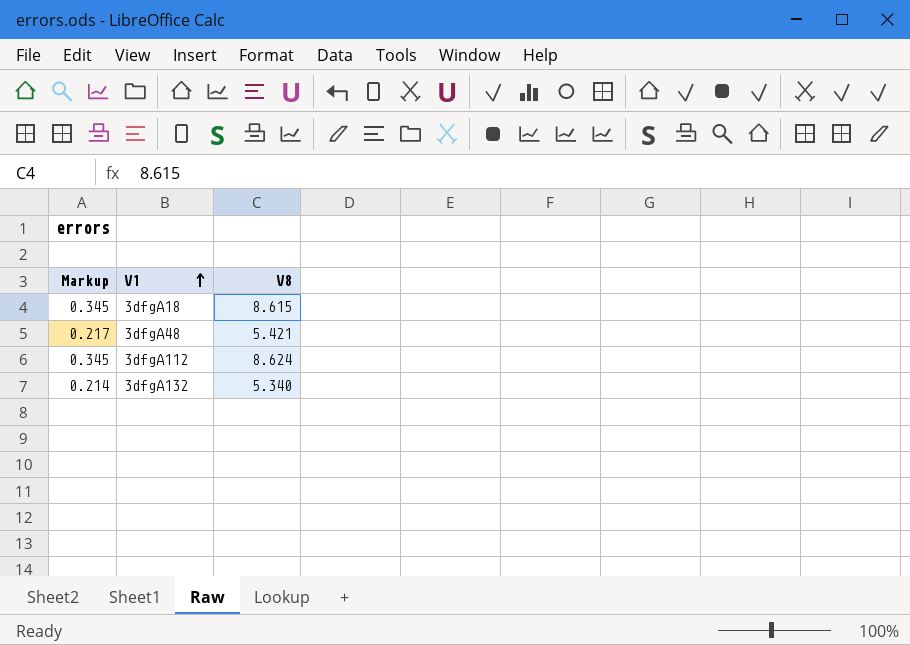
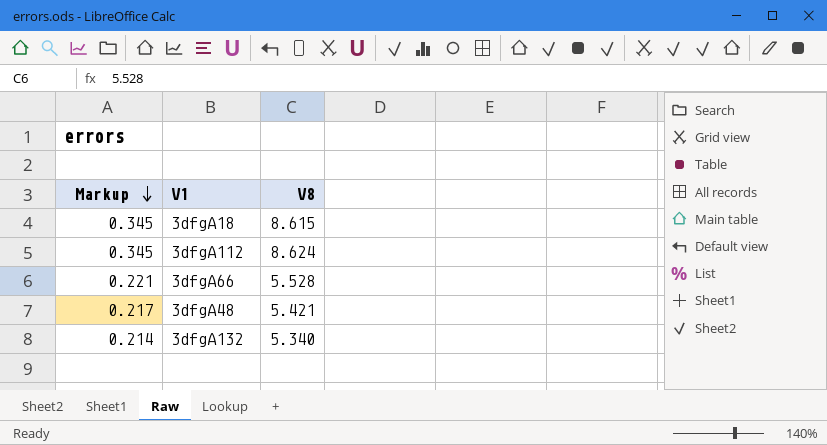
row order: V1 ascending -> Markup descending
row 3dfgA66: none -> 0.221 | 5.528

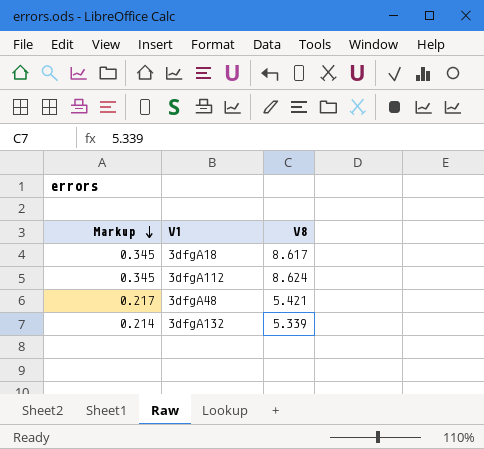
row 3dfgA66: 0.221 | 5.528 -> none
3dfgA18 | V8: 8.615 -> 8.617
3dfgA132 | V8: 5.340 -> 5.339

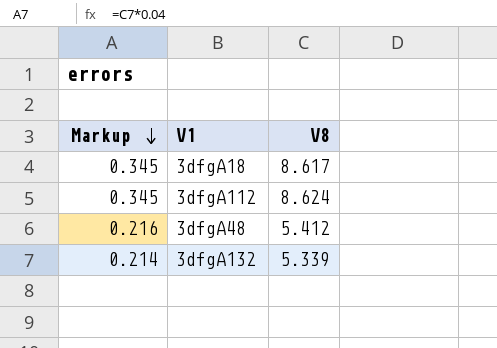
3dfgA48 | Markup: 0.217 -> 0.216
3dfgA48 | V8: 5.421 -> 5.412

